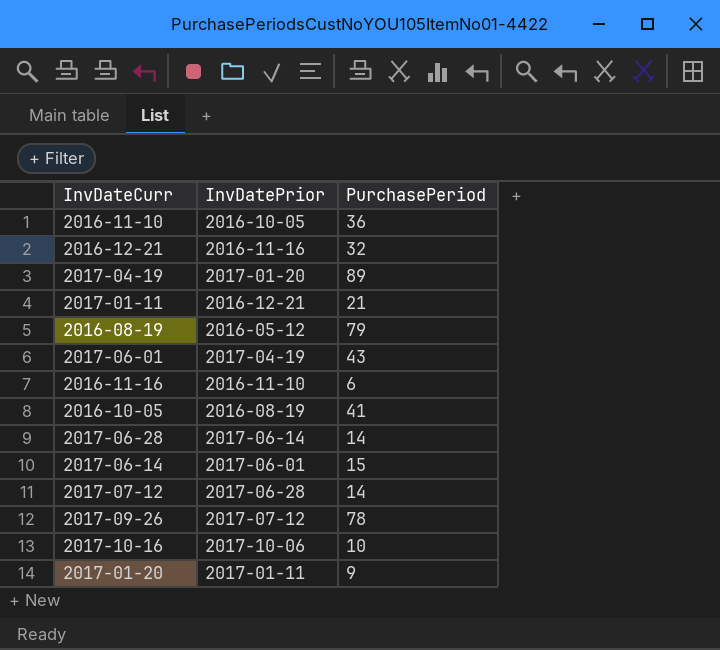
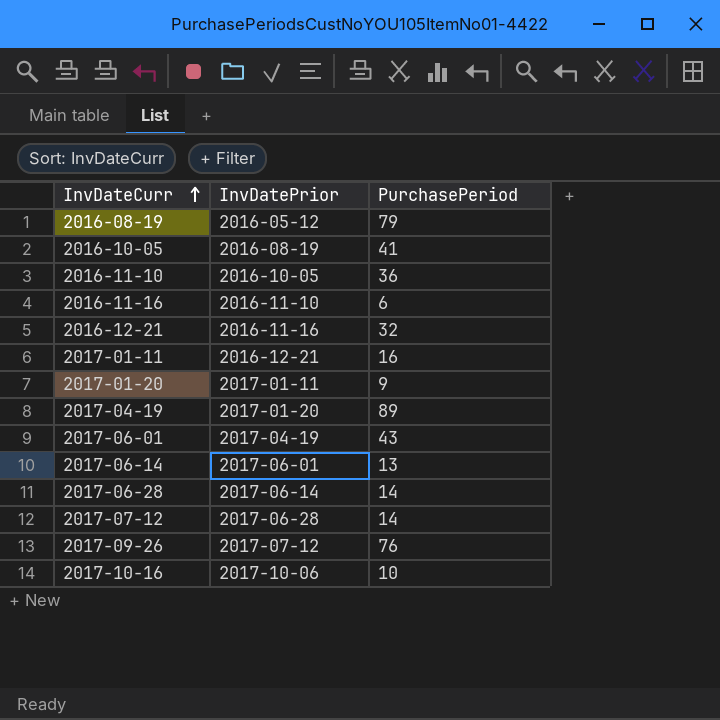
row order: none -> InvDateCurr ascending
2017-01-11 | PurchasePeriod: 21 -> 16
2017-06-14 | PurchasePeriod: 15 -> 13
2017-09-26 | PurchasePeriod: 78 -> 76

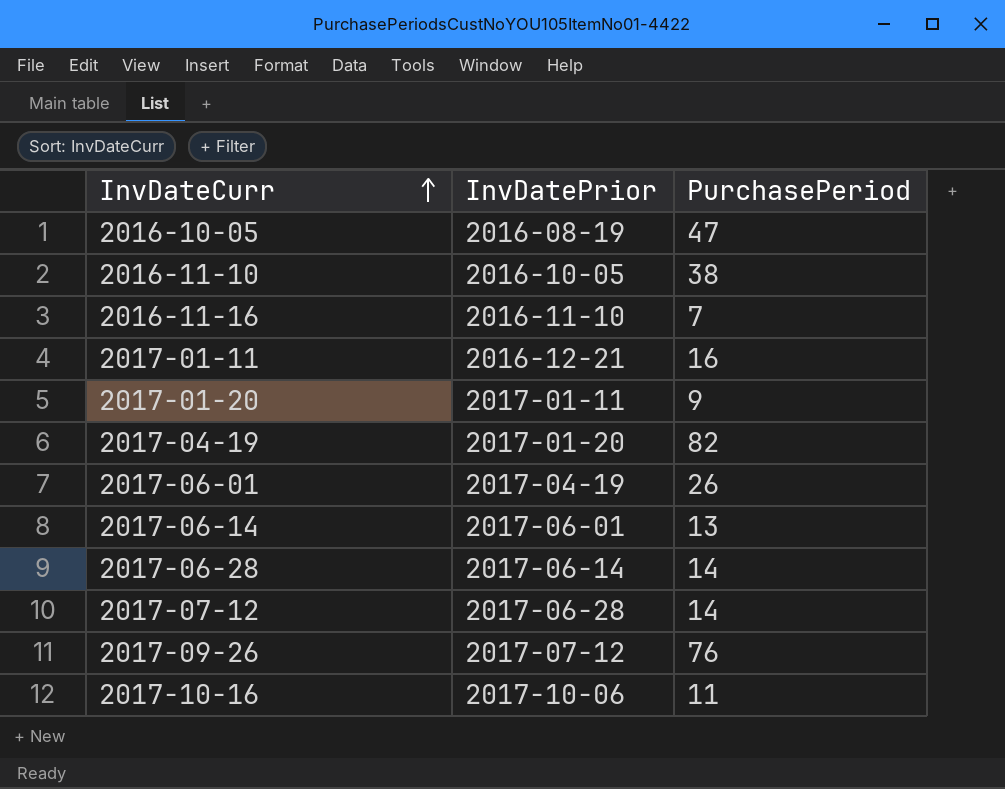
row 2016-08-19: 2016-05-12 | 79 -> none
row 2016-12-21: 2016-11-16 | 32 -> none
2016-10-05 | PurchasePeriod: 41 -> 47
2016-11-10 | PurchasePeriod: 36 -> 38
2016-11-16 | PurchasePeriod: 6 -> 7
2017-04-19 | PurchasePeriod: 89 -> 82
2017-06-01 | PurchasePeriod: 43 -> 26
2017-10-16 | PurchasePeriod: 10 -> 11

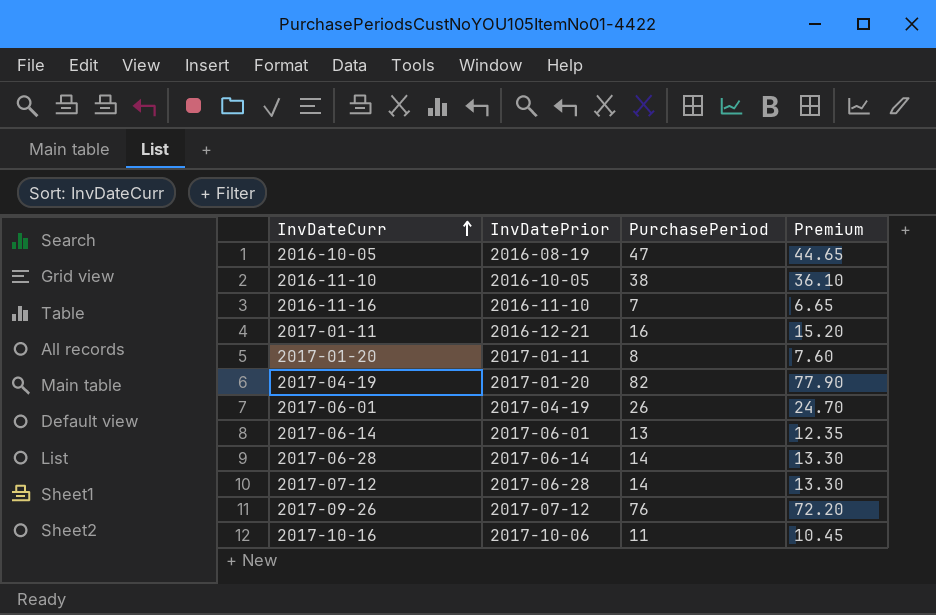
column Premium | formula: none -> [PurchasePeriod] * 0.95
2017-01-20 | PurchasePeriod: 9 -> 8

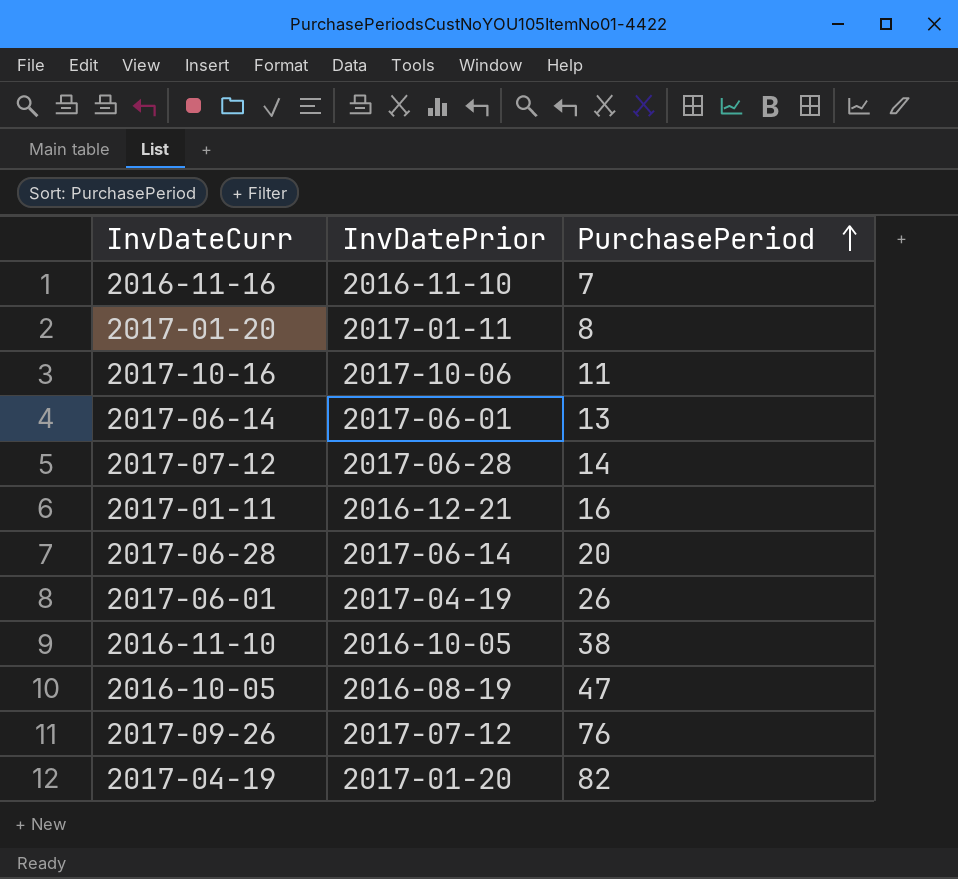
row order: InvDateCurr ascending -> PurchasePeriod ascending
column Premium | formula: [PurchasePeriod] * 0.95 -> none
2017-06-28 | PurchasePeriod: 14 -> 20

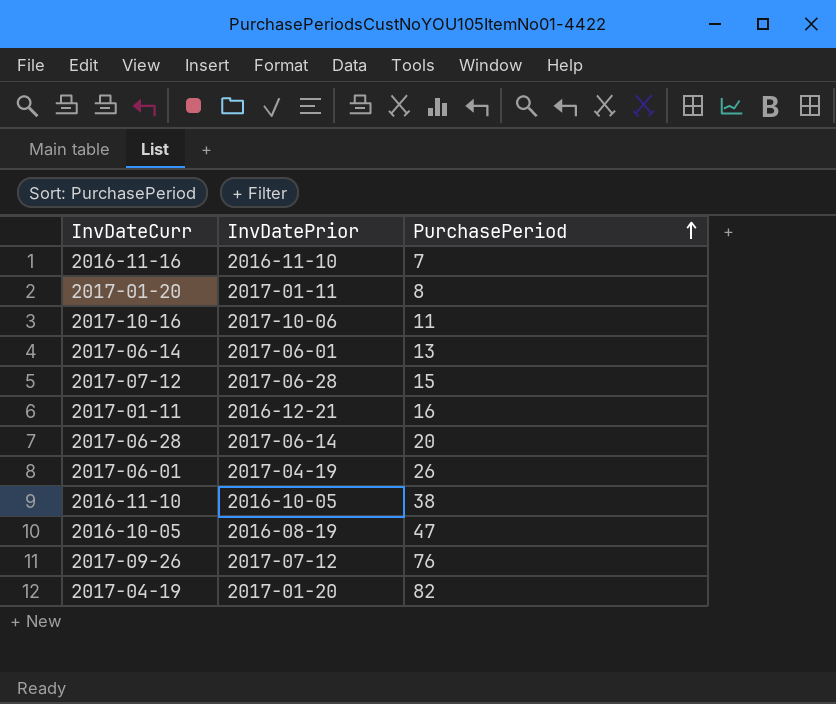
2017-07-12 | PurchasePeriod: 14 -> 15

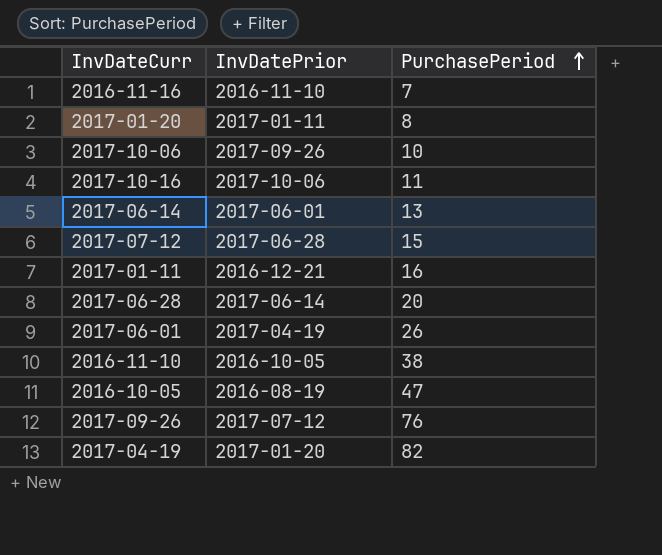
row 2017-10-06: none -> 2017-09-26 | 10

